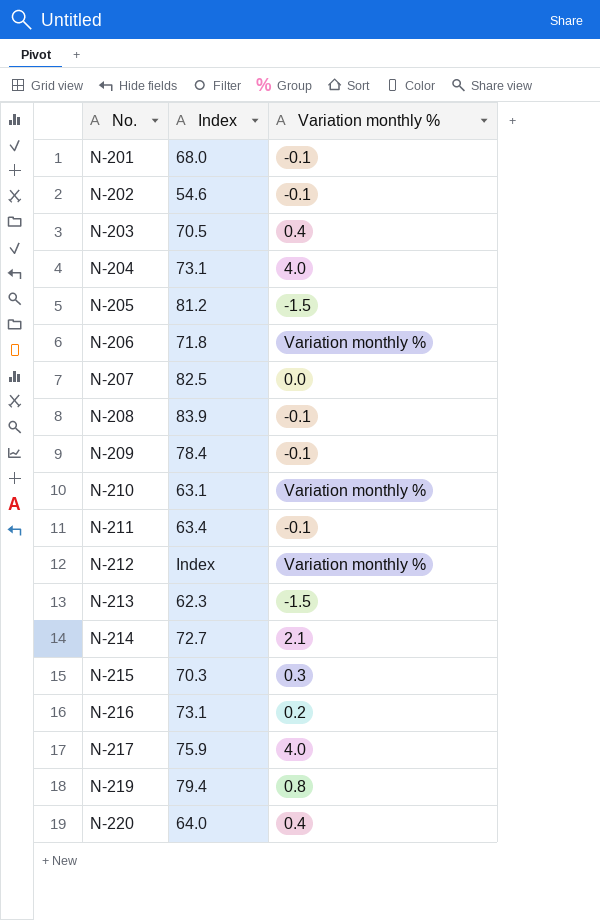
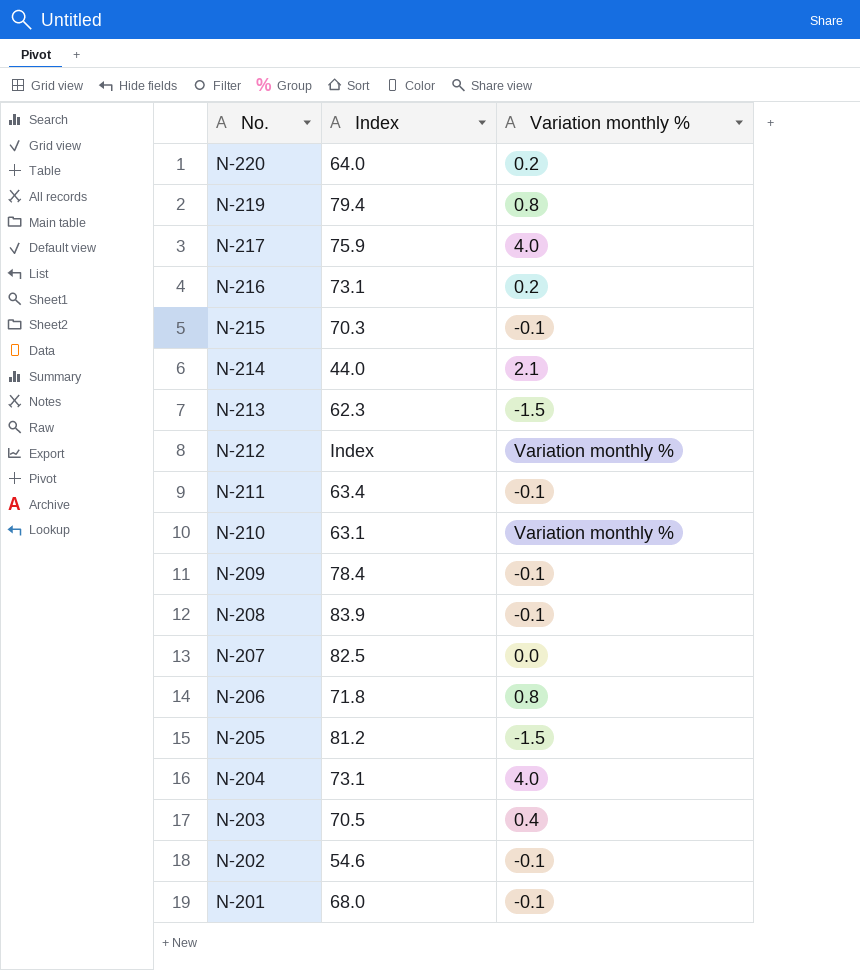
row order: No. ascending -> No. descending
N-220 | Variation monthly %: 0.4 -> 0.2
N-215 | Variation monthly %: 0.3 -> -0.1
N-214 | Index: 72.7 -> 44.0
N-206 | Variation monthly %: Variation monthly % -> 0.8

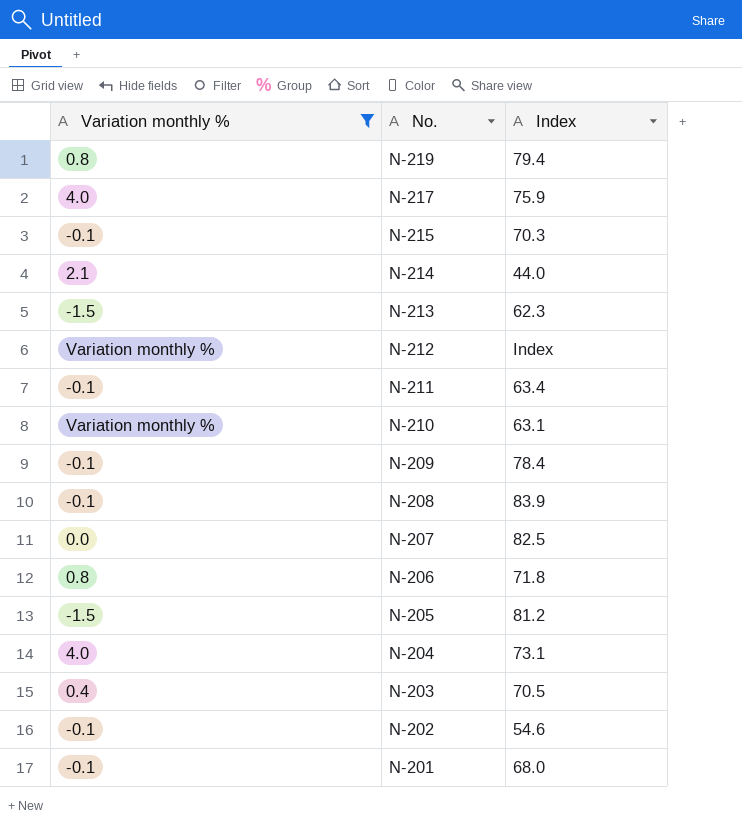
filter: none -> Variation monthly % != 0.2
column Variation monthly % | position: 3 -> 1

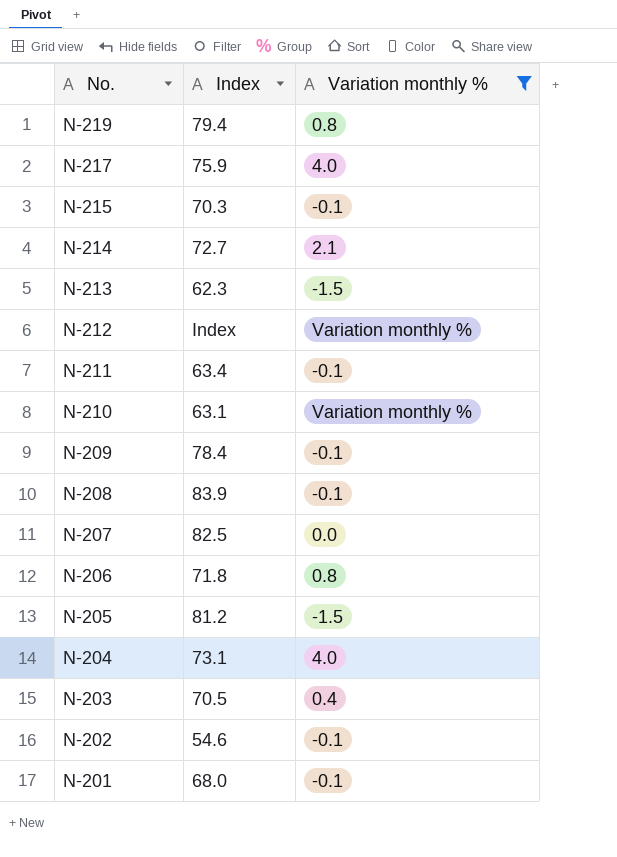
column Variation monthly % | position: 1 -> 3
N-214 | Index: 44.0 -> 72.7

